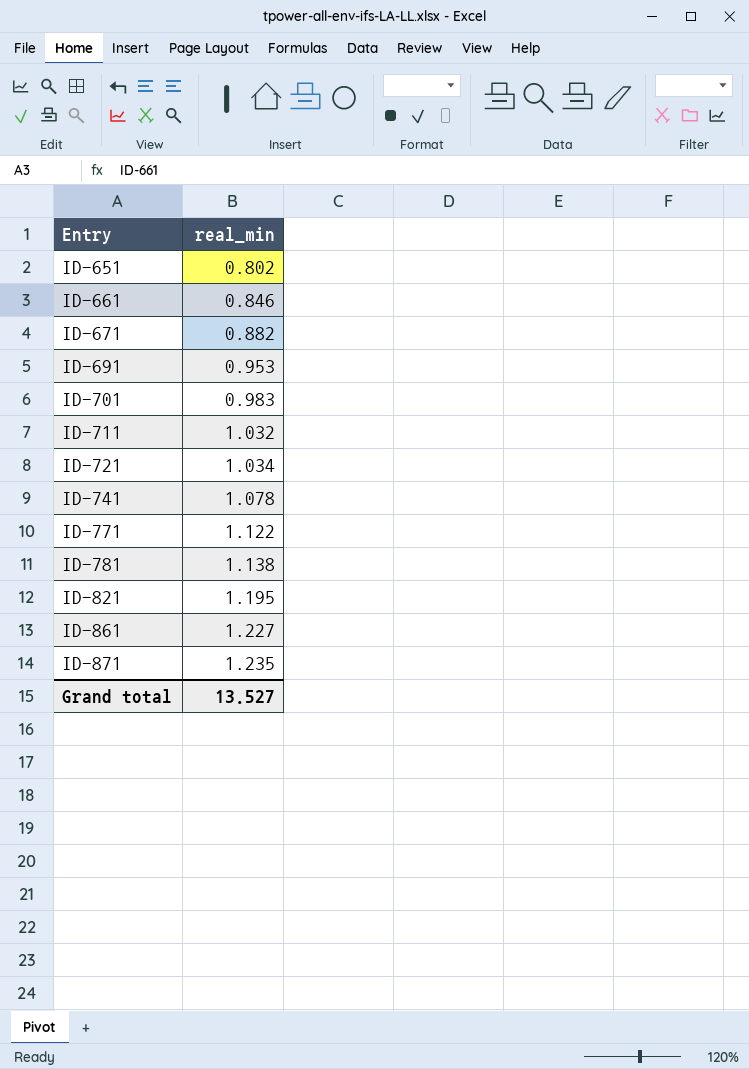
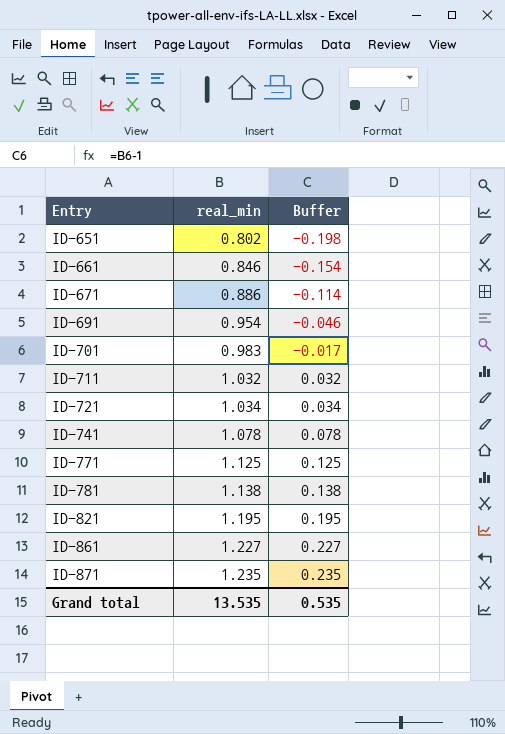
column Buffer | formula: none -> [real_min] - 1
ID-671 | real_min: 0.882 -> 0.886
ID-691 | real_min: 0.953 -> 0.954
ID-771 | real_min: 1.122 -> 1.125
Grand total | real_min: 13.527 -> 13.535

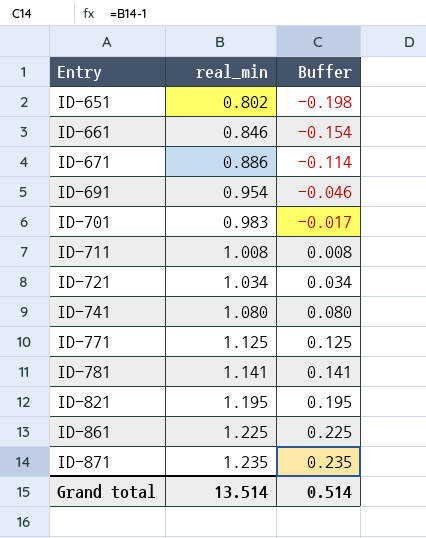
ID-711 | real_min: 1.032 -> 1.008
ID-711 | Buffer: 0.032 -> 0.008
ID-741 | real_min: 1.078 -> 1.080
ID-741 | Buffer: 0.078 -> 0.080
ID-781 | real_min: 1.138 -> 1.141
ID-781 | Buffer: 0.138 -> 0.141
ID-861 | real_min: 1.227 -> 1.225
ID-861 | Buffer: 0.227 -> 0.225
Grand total | real_min: 13.535 -> 13.514
Grand total | Buffer: 0.535 -> 0.514

